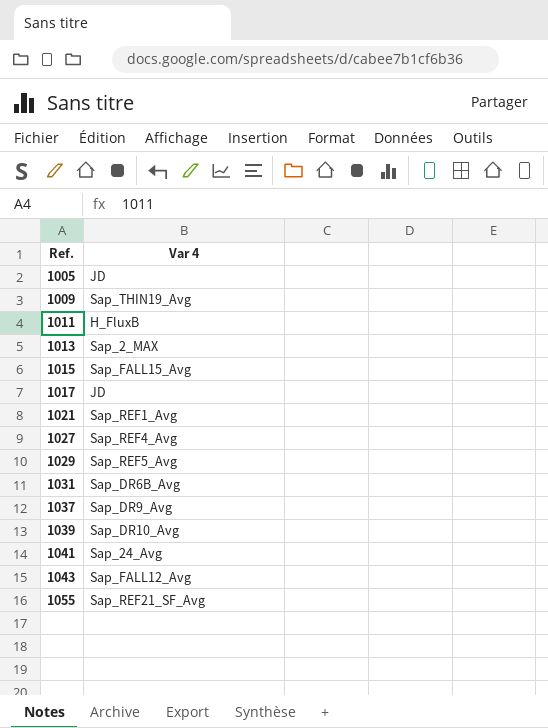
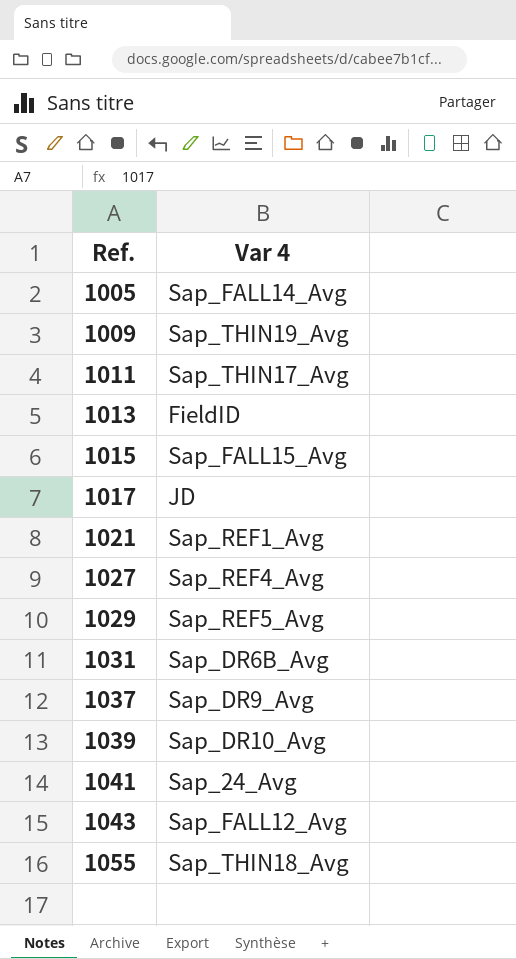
1005 | Var 4: JD -> Sap_FALL14_Avg
1011 | Var 4: H_FluxB -> Sap_THIN17_Avg
1013 | Var 4: Sap_2_MAX -> FieldID
1055 | Var 4: Sap_REF21_SF_Avg -> Sap_THIN18_Avg

